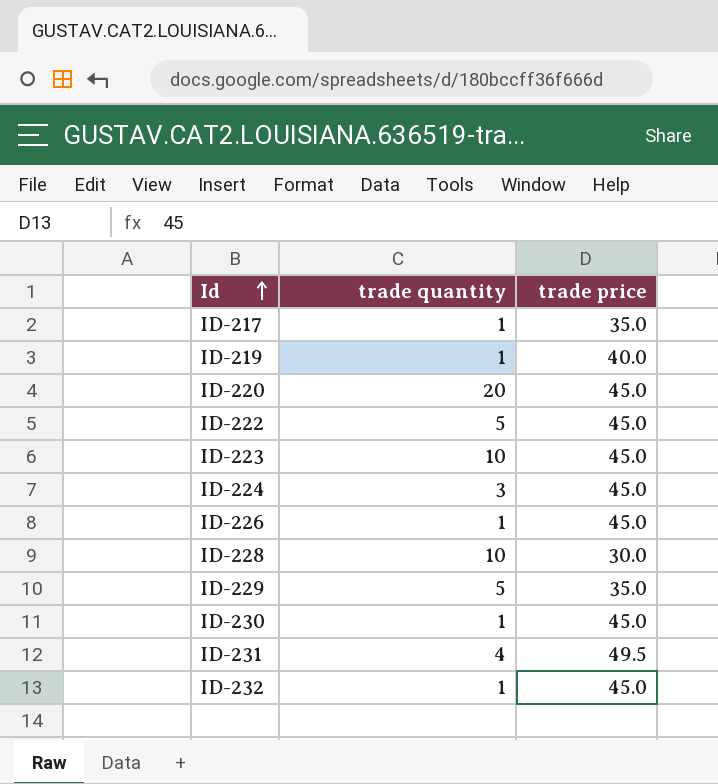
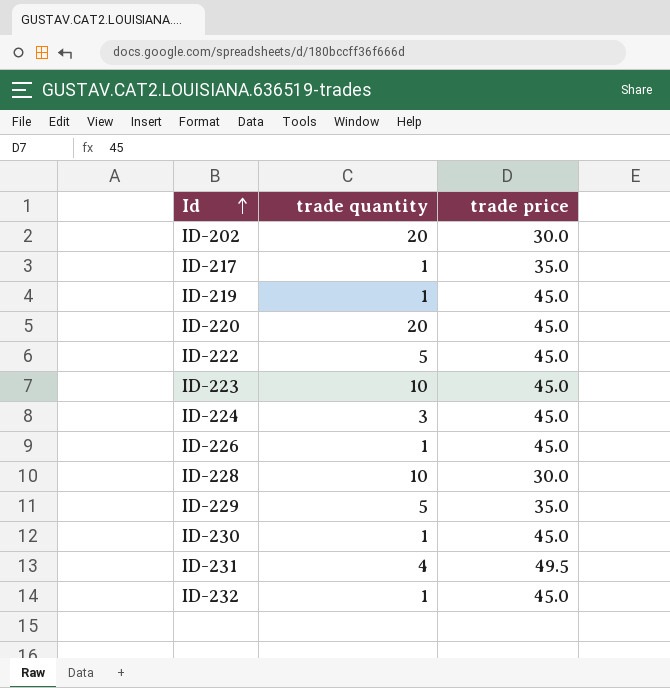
row ID-202: none -> 20 | 30.0
ID-219 | trade price: 40.0 -> 45.0

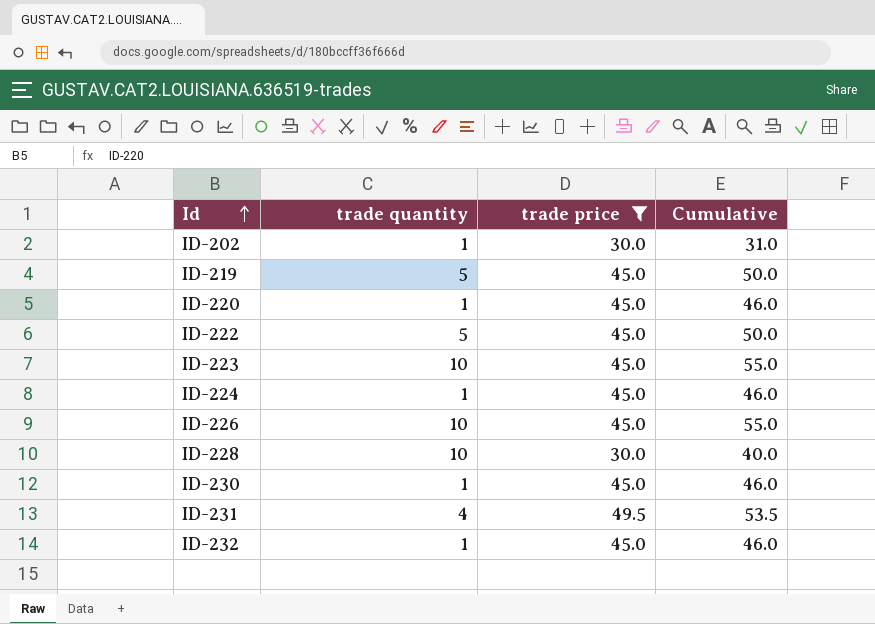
filter: none -> trade price != 35.0
column Cumulative | formula: none -> [trade quantity] + [trade price]
ID-202 | trade quantity: 20 -> 1
ID-219 | trade quantity: 1 -> 5
ID-220 | trade quantity: 20 -> 1
ID-224 | trade quantity: 3 -> 1
ID-226 | trade quantity: 1 -> 10

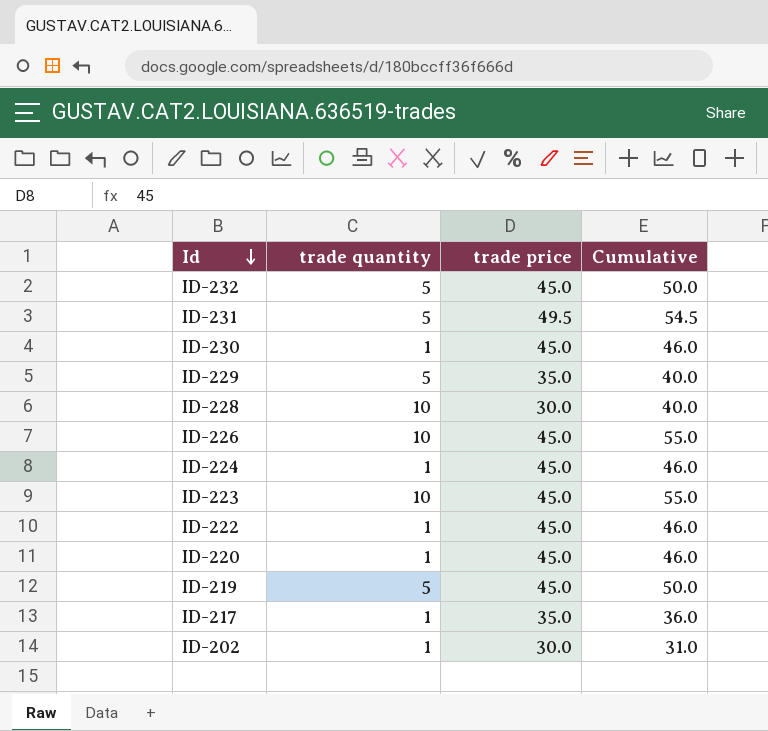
filter: trade price != 35.0 -> none
row order: Id ascending -> Id descending
ID-232 | trade quantity: 1 -> 5
ID-232 | Cumulative: 46.0 -> 50.0
ID-231 | trade quantity: 4 -> 5
ID-231 | Cumulative: 53.5 -> 54.5
ID-222 | trade quantity: 5 -> 1
ID-222 | Cumulative: 50.0 -> 46.0

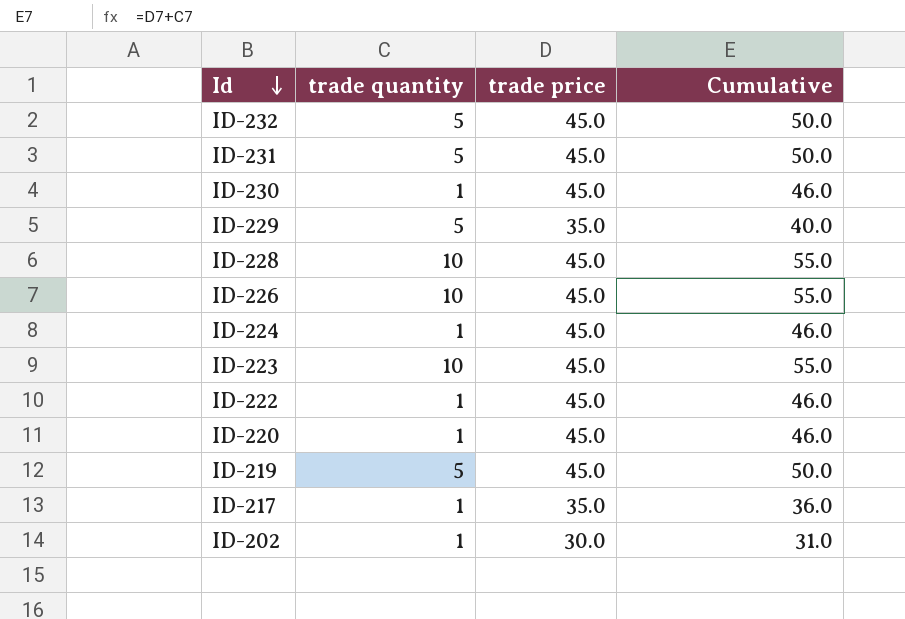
ID-231 | trade price: 49.5 -> 45.0
ID-231 | Cumulative: 54.5 -> 50.0
ID-228 | trade price: 30.0 -> 45.0
ID-228 | Cumulative: 40.0 -> 55.0

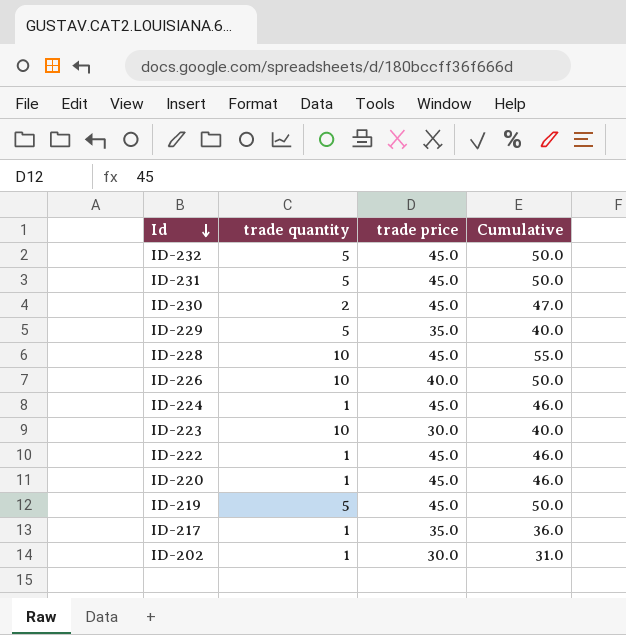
ID-230 | trade quantity: 1 -> 2
ID-230 | Cumulative: 46.0 -> 47.0
ID-226 | trade price: 45.0 -> 40.0
ID-226 | Cumulative: 55.0 -> 50.0
ID-223 | trade price: 45.0 -> 30.0
ID-223 | Cumulative: 55.0 -> 40.0

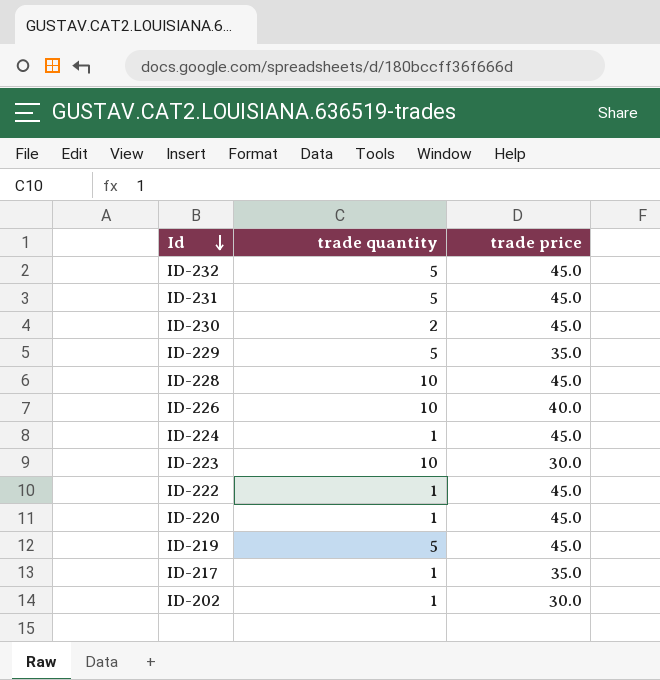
column Cumulative | formula: [trade quantity] + [trade price] -> none

